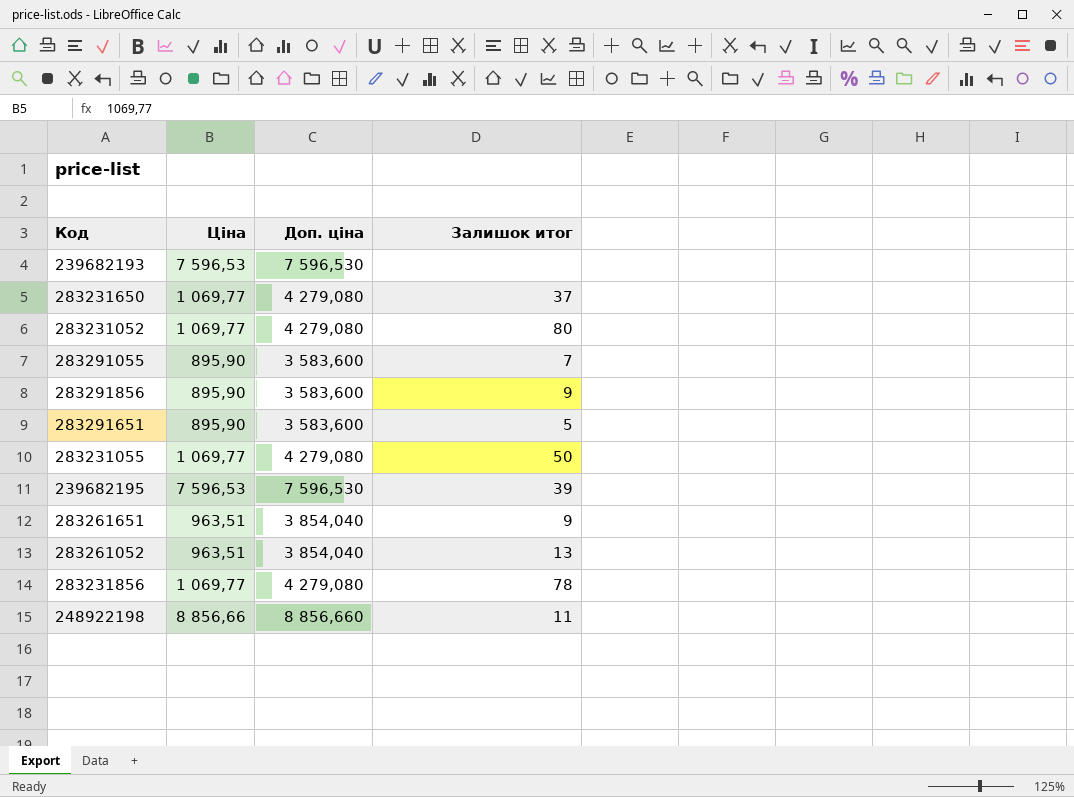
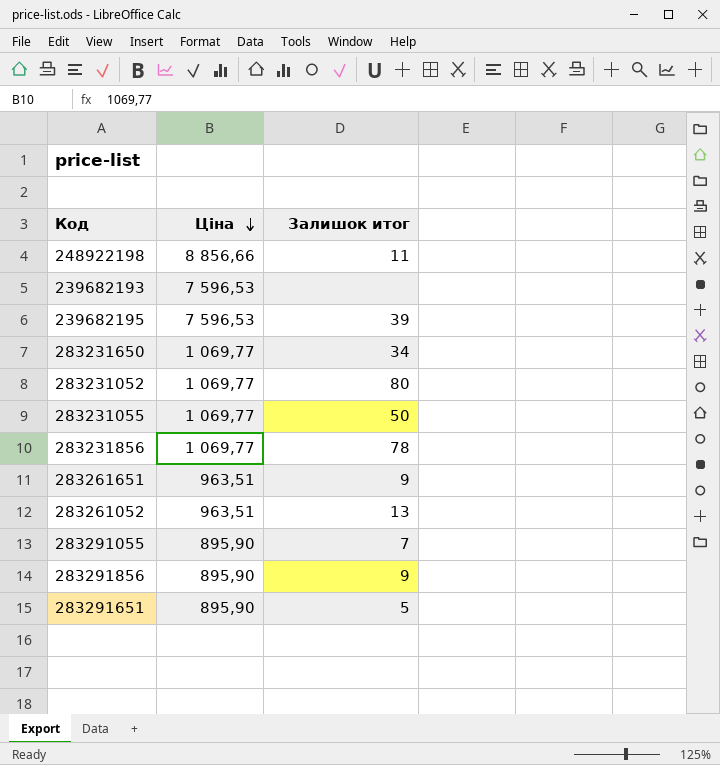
row order: none -> Ціна descending
column Доп. ціна | position: 3 -> none
283231650 | Залишок итог: 37 -> 34

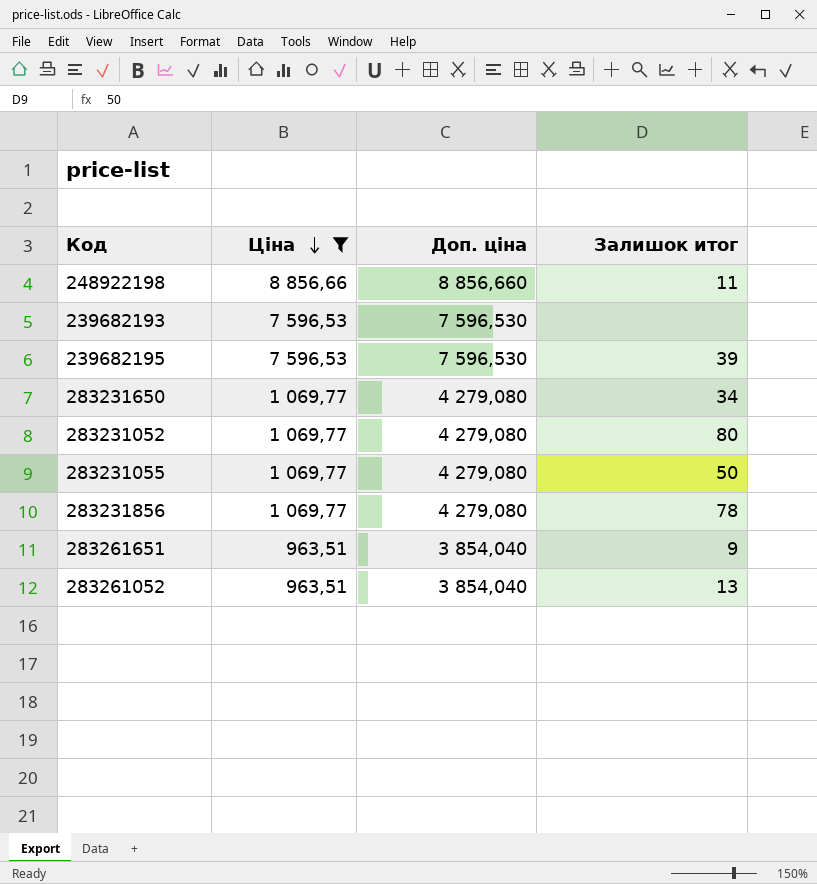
filter: none -> Ціна != 895,90
column Доп. ціна | position: none -> 3

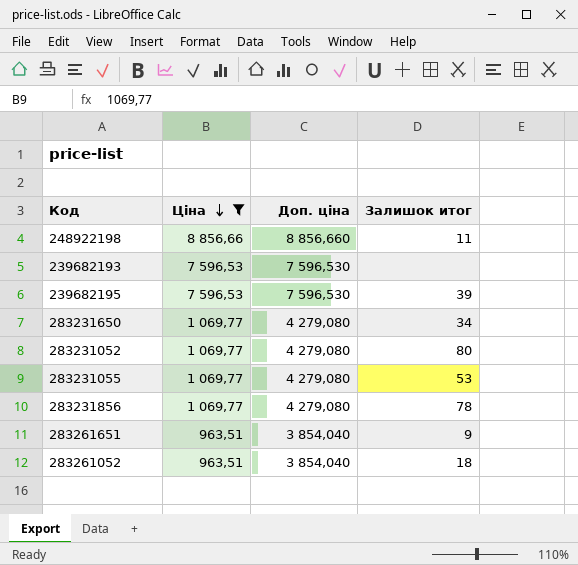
283231055 | Залишок итог: 50 -> 53
283261052 | Залишок итог: 13 -> 18

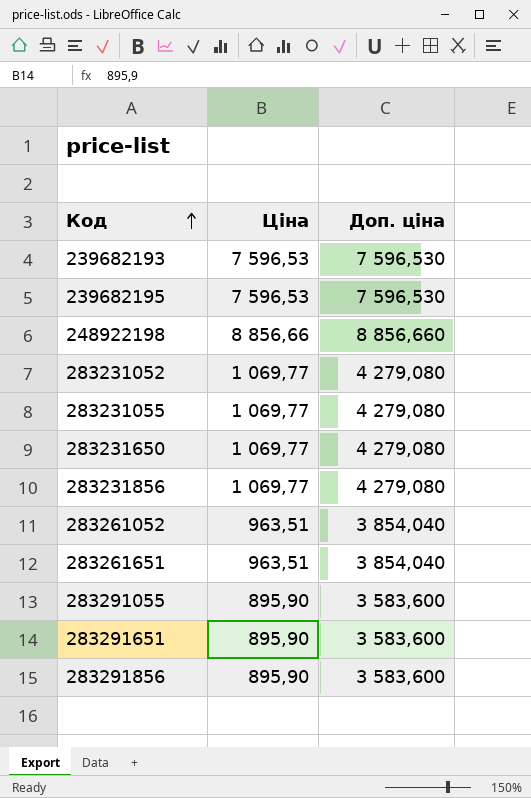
filter: Ціна != 895,90 -> none
row order: Ціна descending -> Код ascending
column Залишок итог | position: 4 -> none

